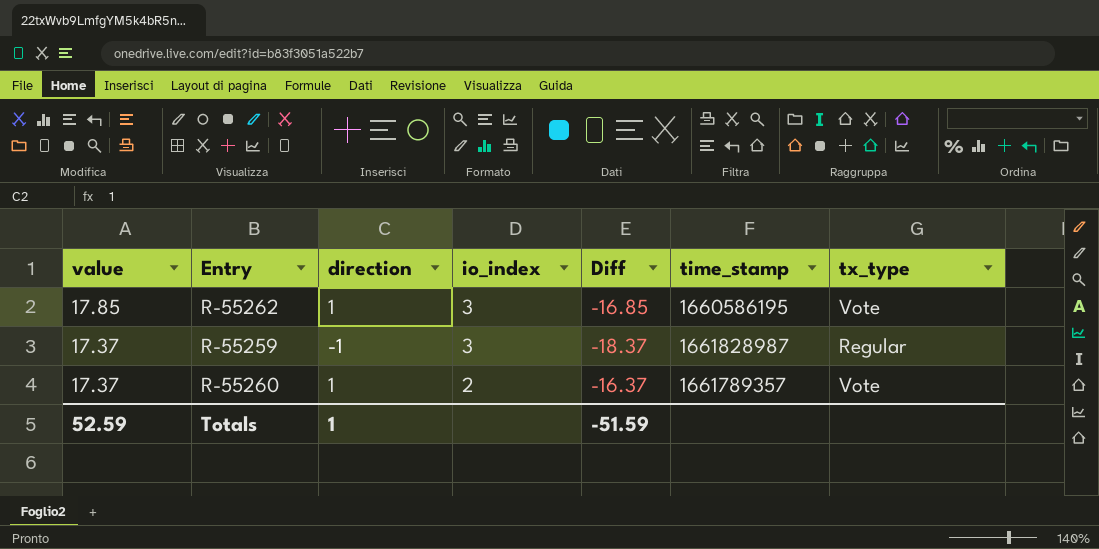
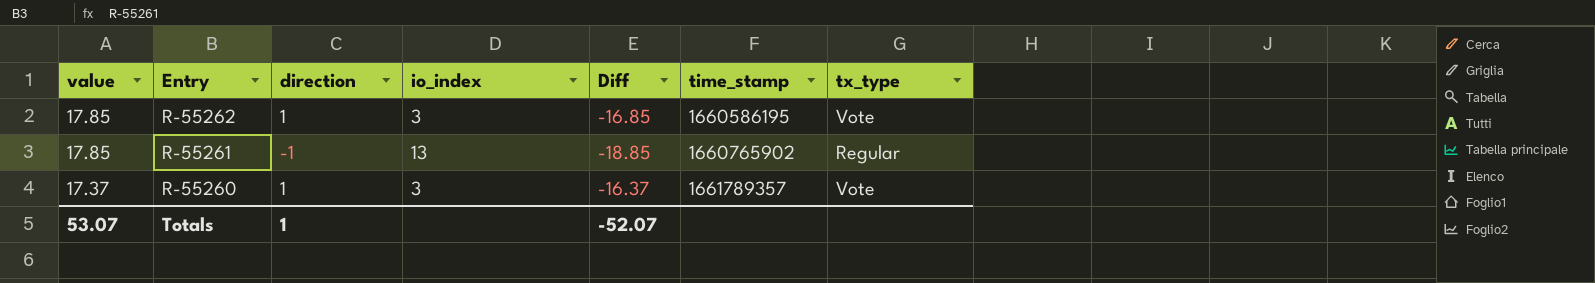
row R-55259: 17.37 | -1 | 3 | -18.37 | 1661828987 | Regular -> none
row R-55261: none -> 17.85 | -1 | 13 | -18.85 | 1660765902 | Regular
R-55260 | io_index: 2 -> 3
Totals | value: 52.59 -> 53.07
Totals | Diff: -51.59 -> -52.07

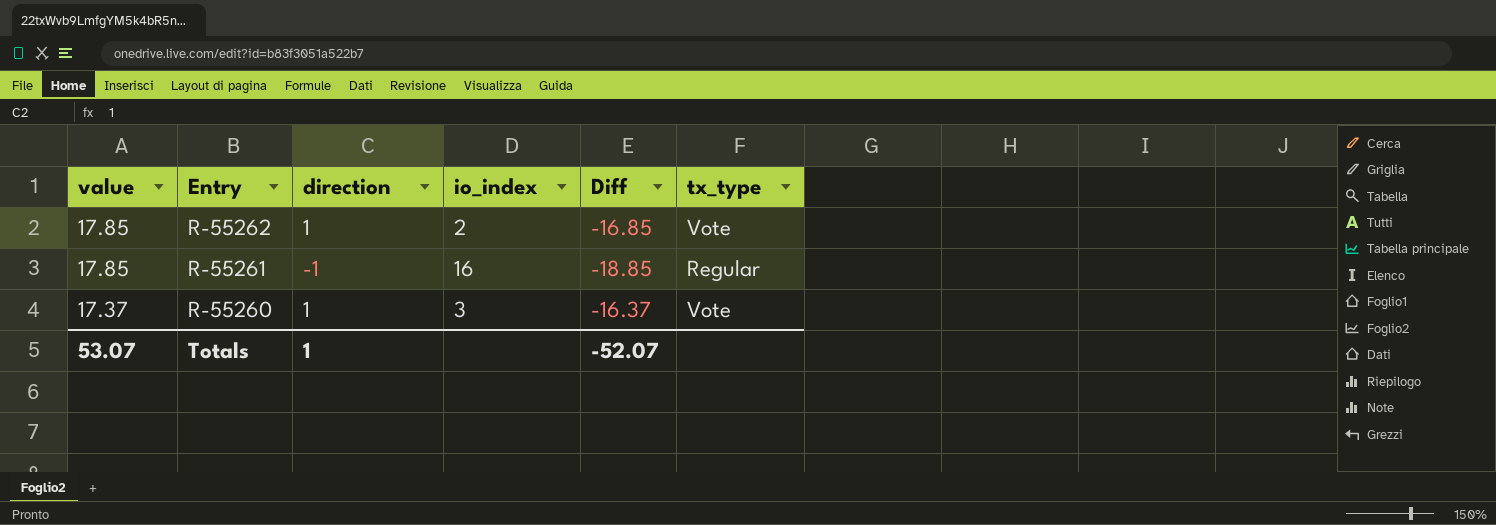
column time_stamp | position: 6 -> none
R-55262 | io_index: 3 -> 2
R-55261 | io_index: 13 -> 16

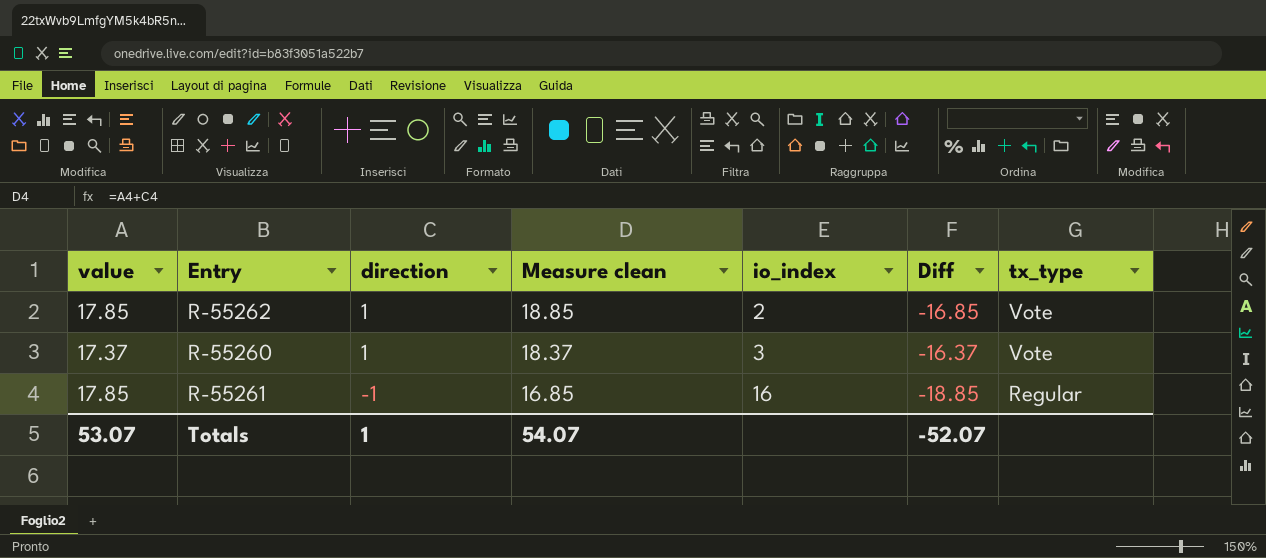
row order: value descending -> direction descending
column Measure clean | formula: none -> [value] + [direction]

